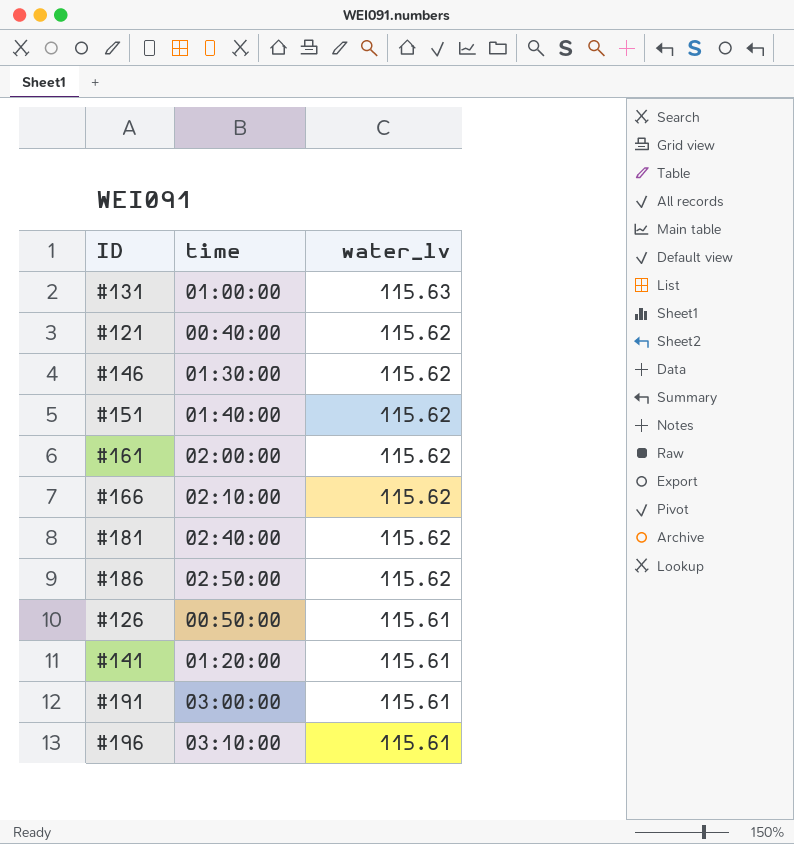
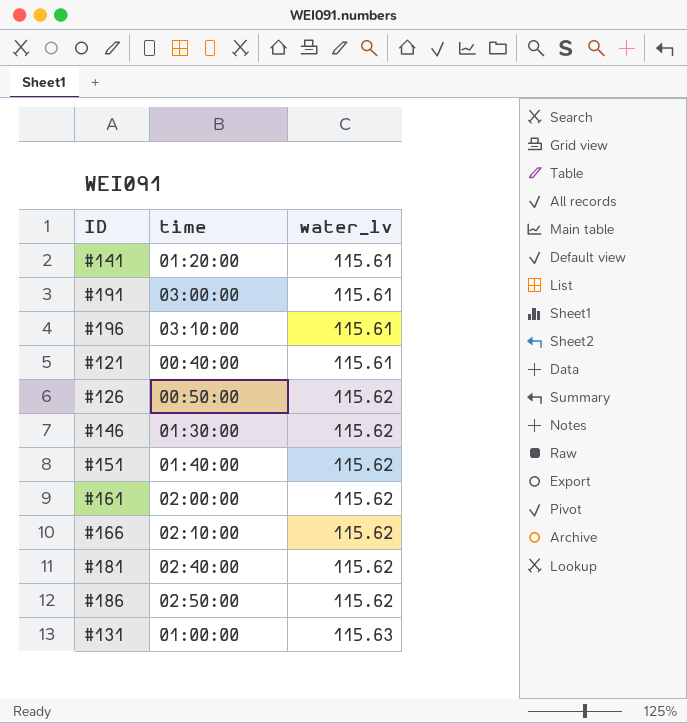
row order: water_lv descending -> water_lv ascending
#121 | water_lv: 115.62 -> 115.61
#126 | water_lv: 115.61 -> 115.62

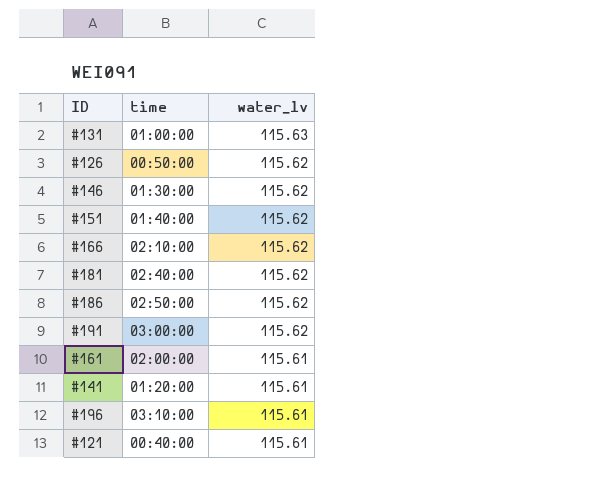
row order: water_lv ascending -> water_lv descending
#191 | water_lv: 115.61 -> 115.62
#161 | water_lv: 115.62 -> 115.61

